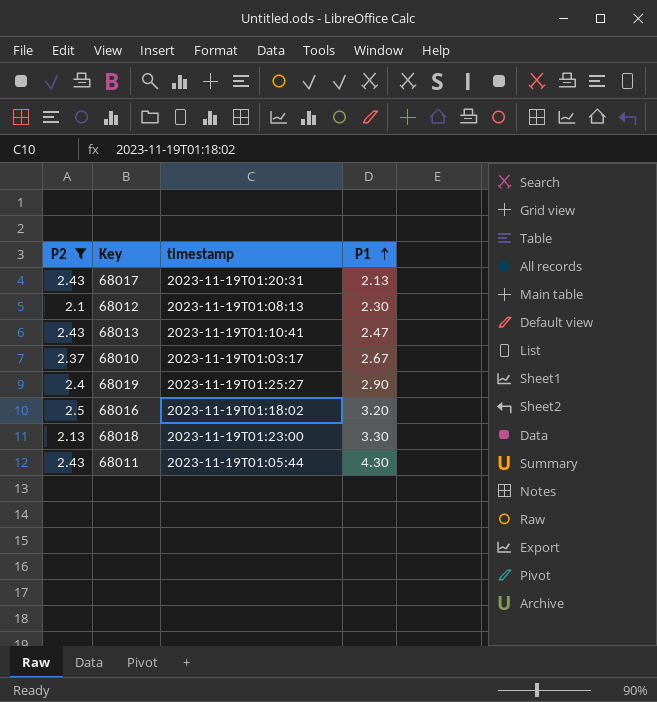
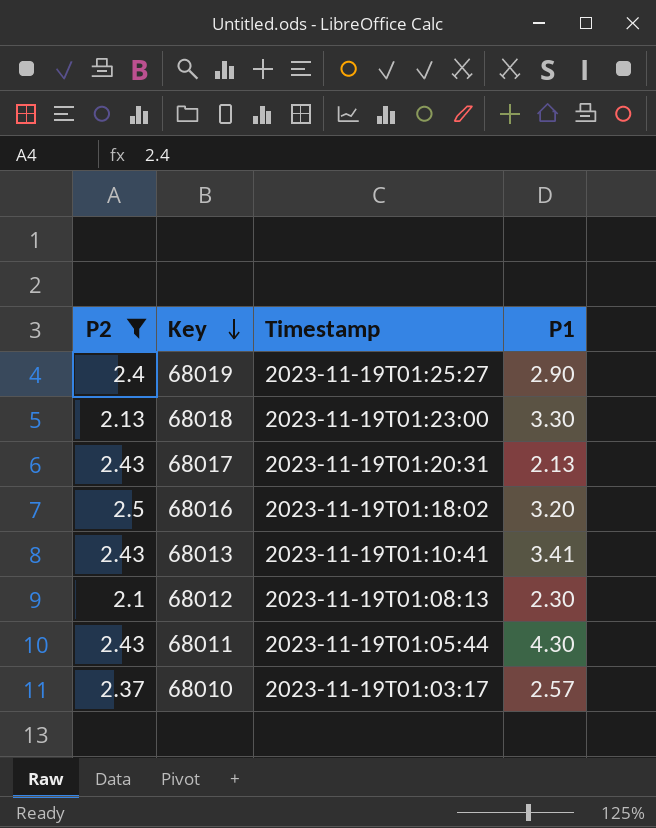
row order: P1 ascending -> Key descending
column name: timestamp -> Timestamp
68013 | P1: 2.47 -> 3.41
68010 | P1: 2.67 -> 2.57

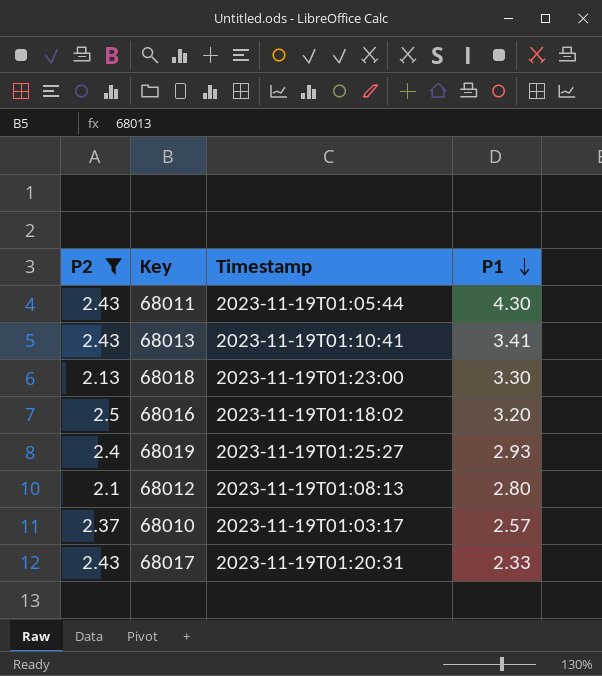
row order: Key descending -> P1 descending
68019 | P1: 2.90 -> 2.93
68012 | P1: 2.30 -> 2.80
68017 | P1: 2.13 -> 2.33

